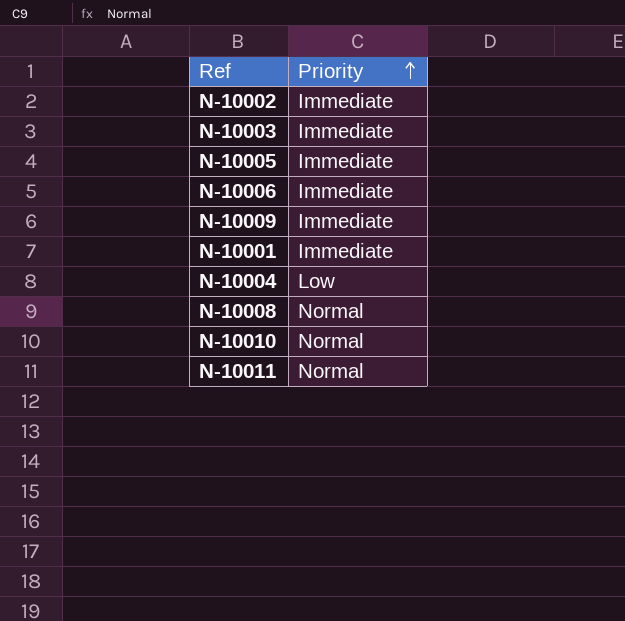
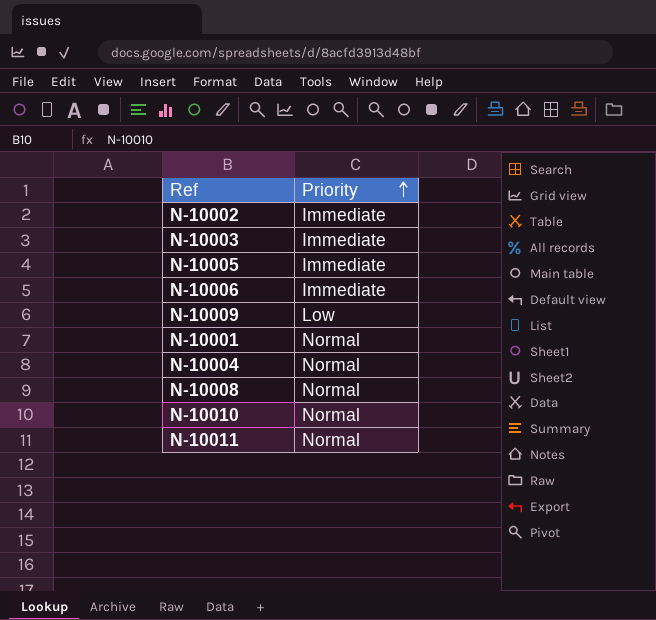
N-10009 | Priority: Immediate -> Low
N-10001 | Priority: Immediate -> Normal
N-10004 | Priority: Low -> Normal

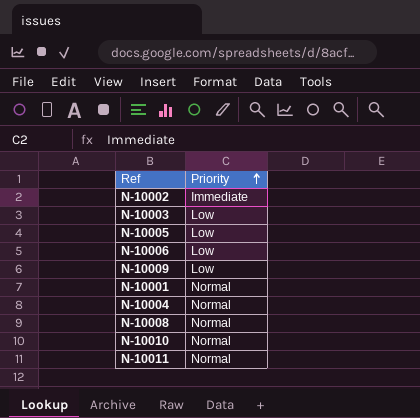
N-10003 | Priority: Immediate -> Low
N-10005 | Priority: Immediate -> Low
N-10006 | Priority: Immediate -> Low

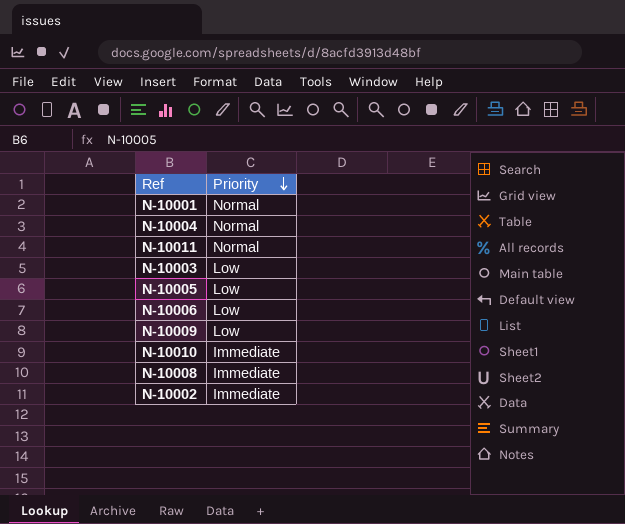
row order: Priority ascending -> Priority descending
N-10010 | Priority: Normal -> Immediate
N-10008 | Priority: Normal -> Immediate

